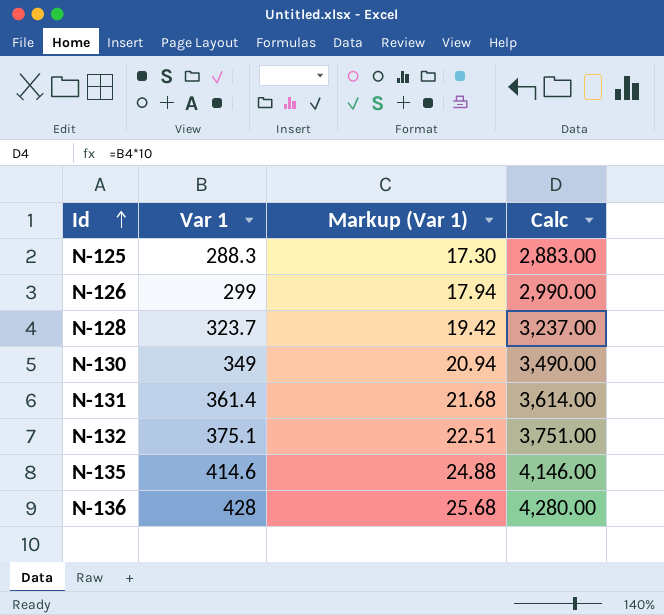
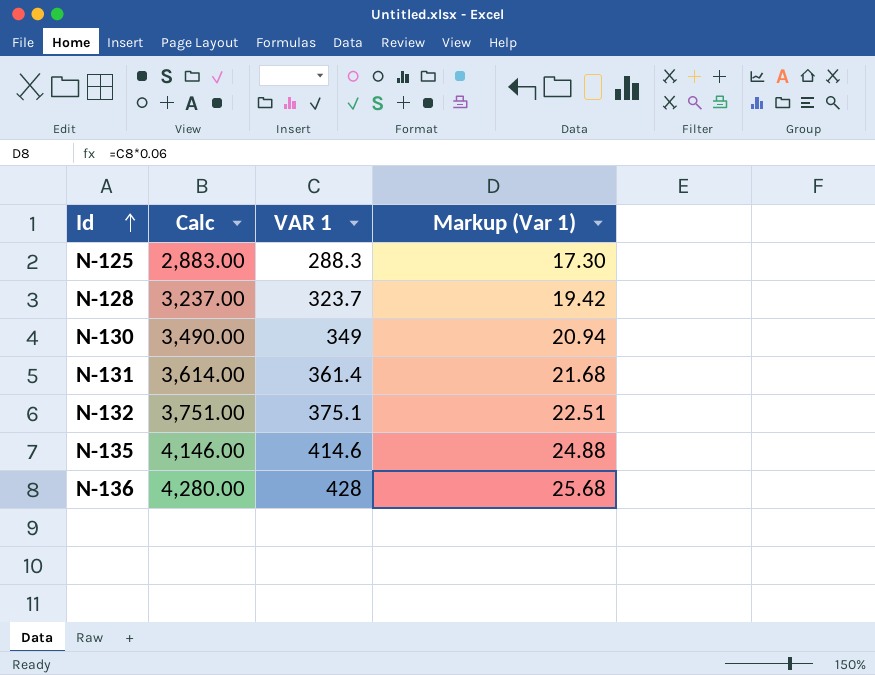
column Calc | position: 4 -> 2
column name: Var 1 -> VAR 1
row N-126: 299 | 17.94 | 2,990.00 -> none

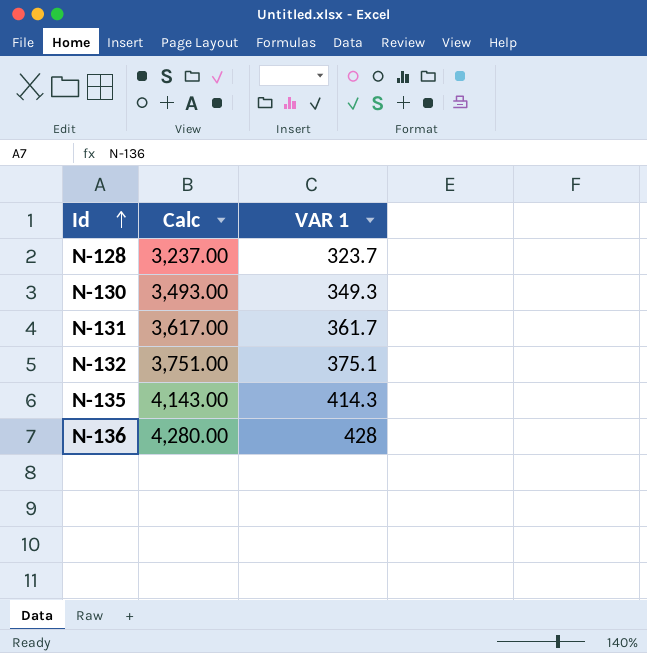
column Markup (Var 1) | formula: [VAR 1] * 0.06 -> none
row N-125: 2,883.00 | 288.3 | 17.30 -> none
N-130 | Calc: 3,490.00 -> 3,493.00
N-130 | VAR 1: 349 -> 349.3
N-131 | Calc: 3,614.00 -> 3,617.00
N-131 | VAR 1: 361.4 -> 361.7
N-135 | Calc: 4,146.00 -> 4,143.00
N-135 | VAR 1: 414.6 -> 414.3

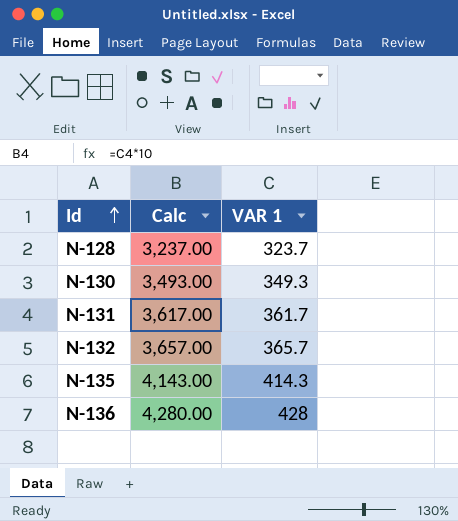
N-132 | Calc: 3,751.00 -> 3,657.00
N-132 | VAR 1: 375.1 -> 365.7

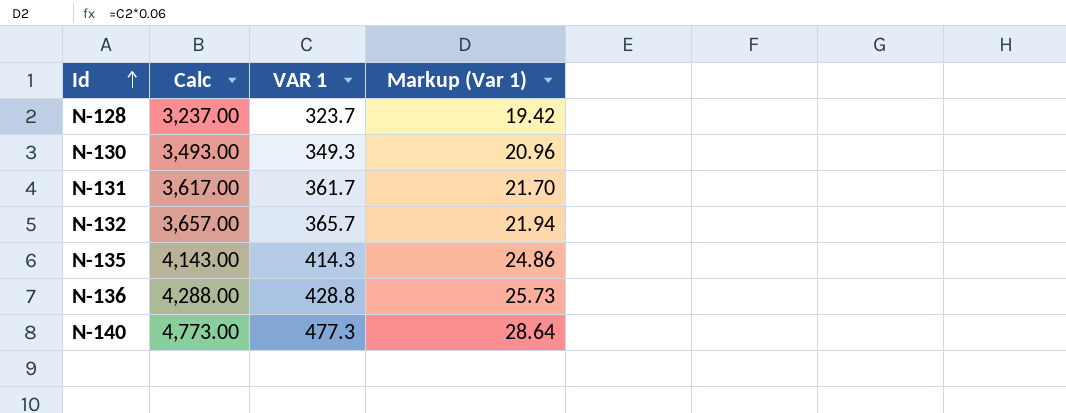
column Markup (Var 1) | formula: none -> [VAR 1] * 0.06
N-136 | Calc: 4,280.00 -> 4,288.00
N-136 | VAR 1: 428 -> 428.8
row N-140: none -> 4,773.00 | 477.3 | 28.64

